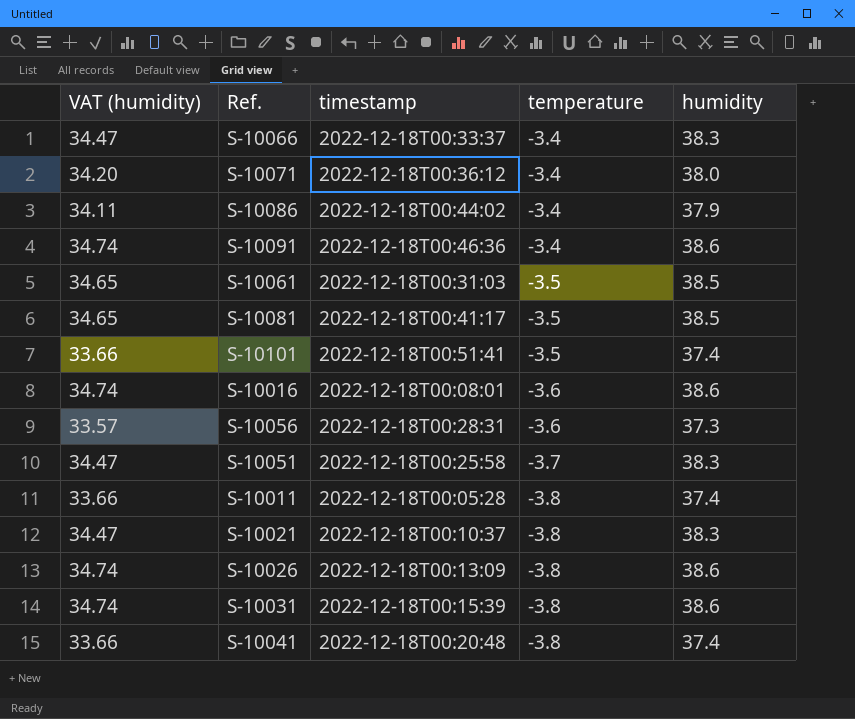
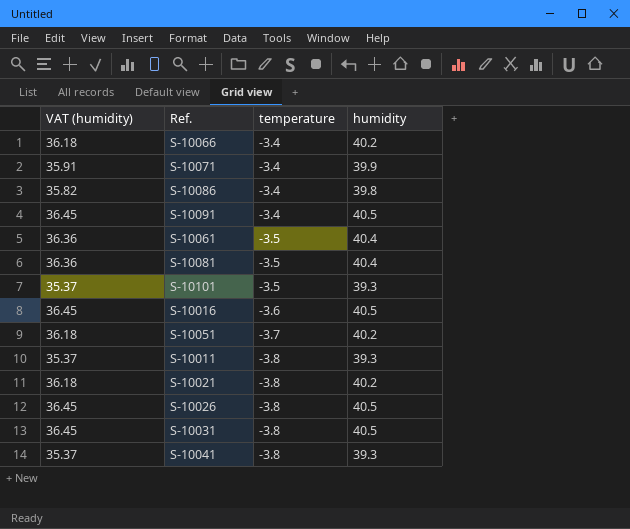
column timestamp | position: 3 -> none
row S-10056: 33.57 | 2022-12-18T00:28:31 | -3.6 | 37.3 -> none
S-10066 | VAT (humidity): 34.47 -> 36.18
S-10066 | humidity: 38.3 -> 40.2
S-10071 | VAT (humidity): 34.20 -> 35.91
S-10071 | humidity: 38.0 -> 39.9
S-10086 | VAT (humidity): 34.11 -> 35.82
S-10086 | humidity: 37.9 -> 39.8
S-10091 | VAT (humidity): 34.74 -> 36.45
S-10091 | humidity: 38.6 -> 40.5
S-10061 | VAT (humidity): 34.65 -> 36.36
S-10061 | humidity: 38.5 -> 40.4
S-10081 | VAT (humidity): 34.65 -> 36.36
S-10081 | humidity: 38.5 -> 40.4
S-10101 | VAT (humidity): 33.66 -> 35.37
S-10101 | humidity: 37.4 -> 39.3
S-10016 | VAT (humidity): 34.74 -> 36.45
S-10016 | humidity: 38.6 -> 40.5
S-10051 | VAT (humidity): 34.47 -> 36.18
S-10051 | humidity: 38.3 -> 40.2
S-10011 | VAT (humidity): 33.66 -> 35.37
S-10011 | humidity: 37.4 -> 39.3
S-10021 | VAT (humidity): 34.47 -> 36.18
S-10021 | humidity: 38.3 -> 40.2
S-10026 | VAT (humidity): 34.74 -> 36.45
S-10026 | humidity: 38.6 -> 40.5
S-10031 | VAT (humidity): 34.74 -> 36.45
S-10031 | humidity: 38.6 -> 40.5
S-10041 | VAT (humidity): 33.66 -> 35.37
S-10041 | humidity: 37.4 -> 39.3

